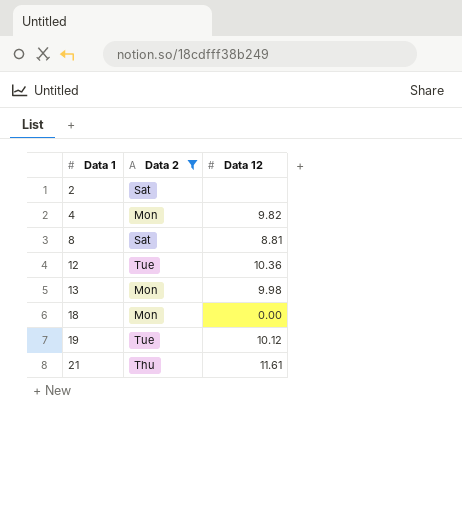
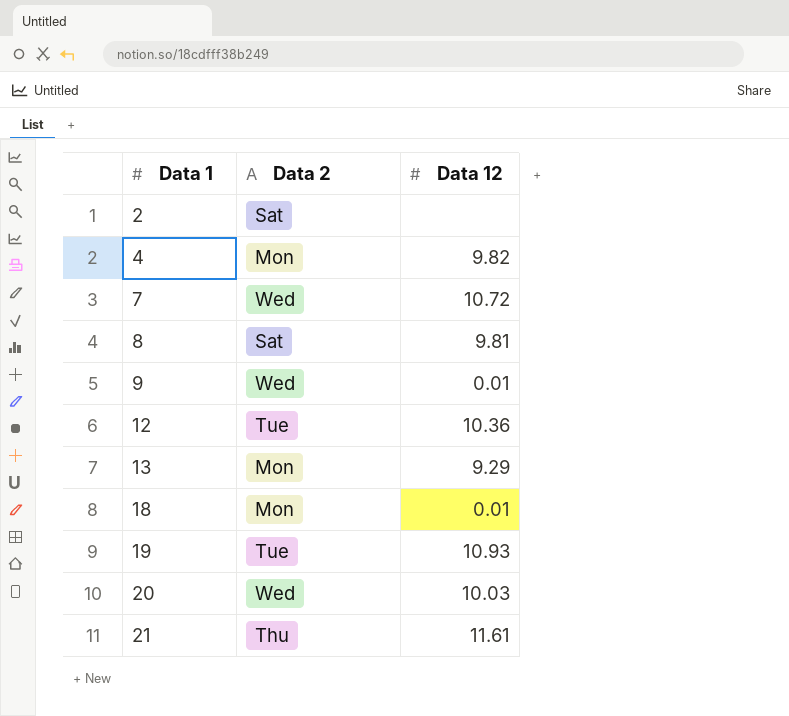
filter: Data 2 != Wed -> none
8 | Data 12: 8.81 -> 9.81
13 | Data 12: 9.98 -> 9.29
18 | Data 12: 0.00 -> 0.01
19 | Data 12: 10.12 -> 10.93

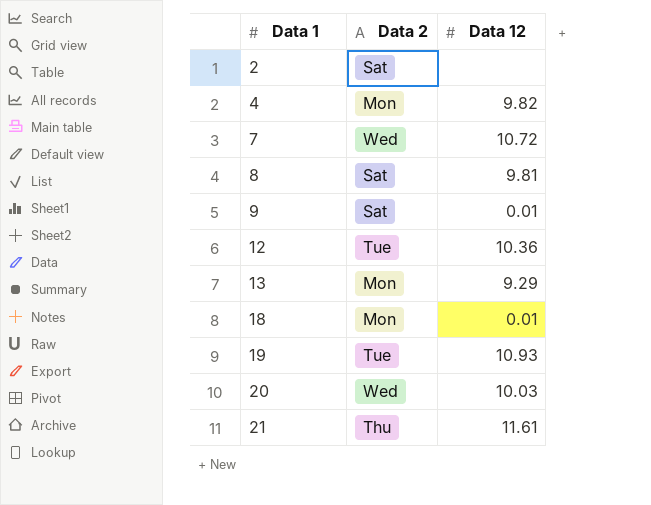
9 | Data 2: Wed -> Sat

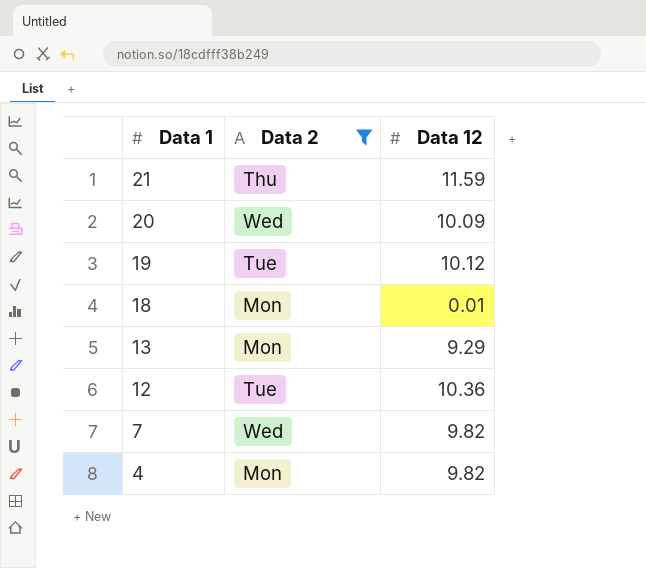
filter: none -> Data 2 != Sat
row order: Data 1 ascending -> Data 1 descending
21 | Data 12: 11.61 -> 11.59
20 | Data 12: 10.03 -> 10.09
19 | Data 12: 10.93 -> 10.12
7 | Data 12: 10.72 -> 9.82

